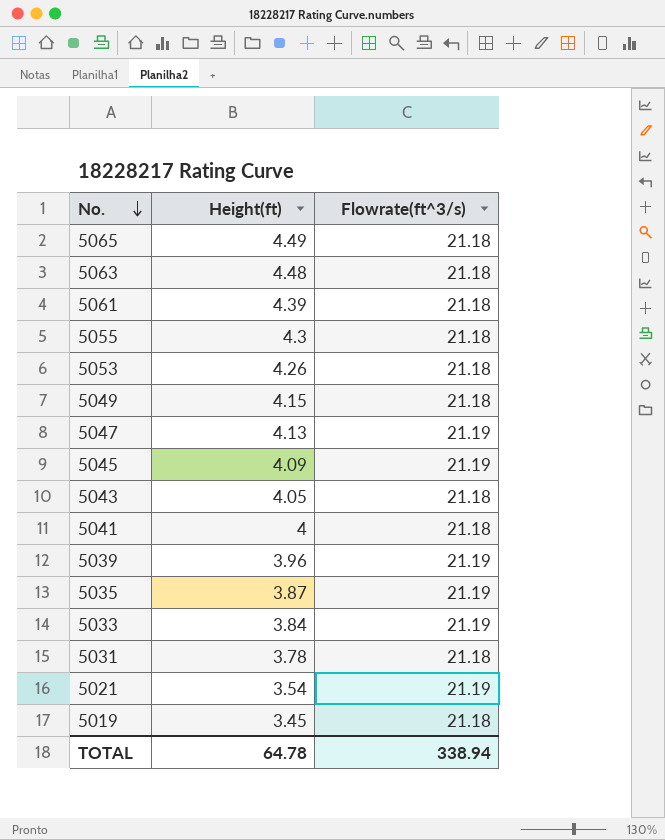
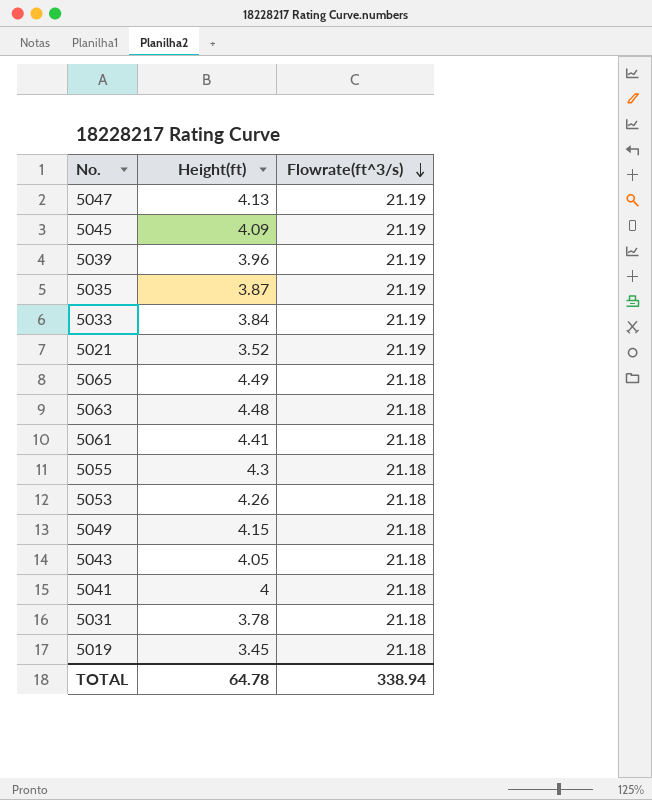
row order: No. descending -> Flowrate(ft^3/s) descending
5021 | Height(ft): 3.54 -> 3.52
5061 | Height(ft): 4.39 -> 4.41

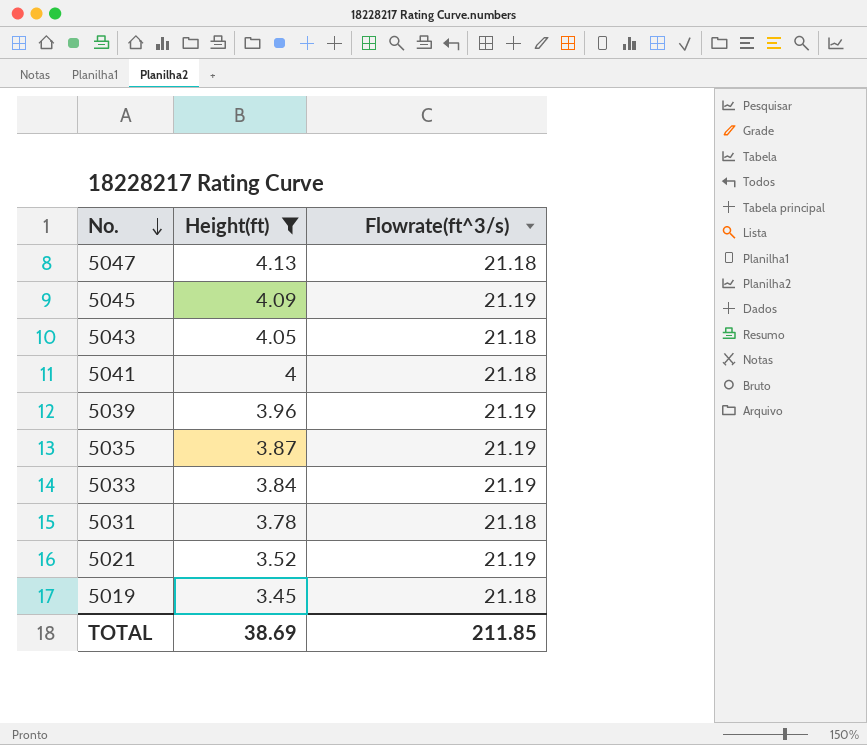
filter: none -> Height(ft) <= 4.13
row order: Flowrate(ft^3/s) descending -> No. descending
5047 | Flowrate(ft^3/s): 21.19 -> 21.18
TOTAL | Height(ft): 64.78 -> 38.69
TOTAL | Flowrate(ft^3/s): 338.94 -> 211.85

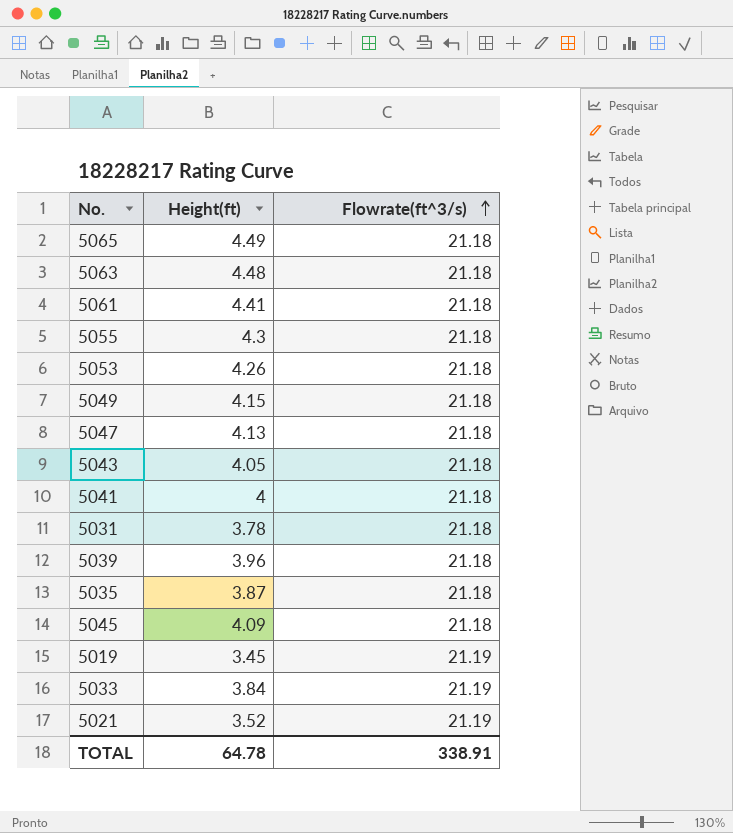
filter: Height(ft) <= 4.13 -> none
row order: No. descending -> Flowrate(ft^3/s) ascending
5039 | Flowrate(ft^3/s): 21.19 -> 21.18
5035 | Flowrate(ft^3/s): 21.19 -> 21.18
5045 | Flowrate(ft^3/s): 21.19 -> 21.18
5019 | Flowrate(ft^3/s): 21.18 -> 21.19
TOTAL | Height(ft): 38.69 -> 64.78
TOTAL | Flowrate(ft^3/s): 211.85 -> 338.91

